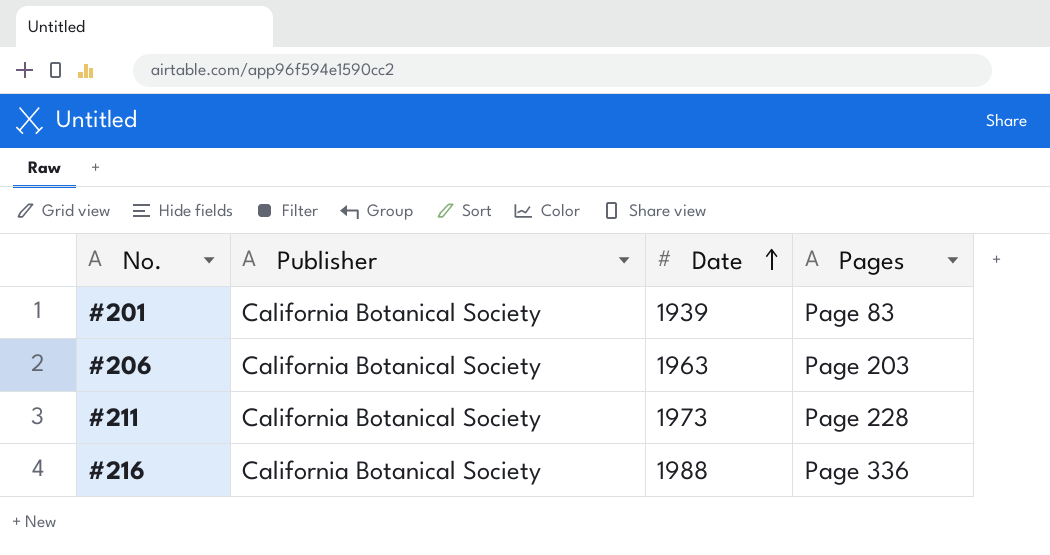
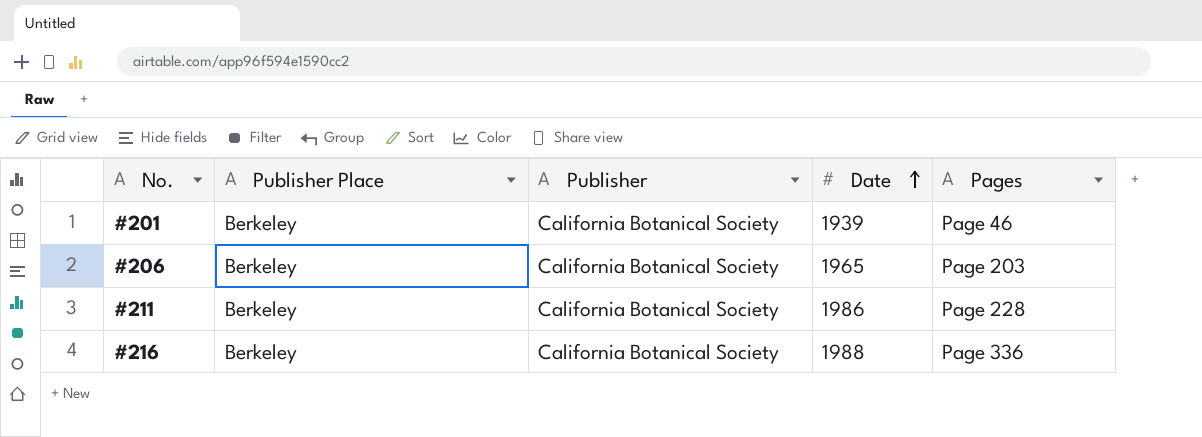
column Publisher Place | position: none -> 2
#201 | Pages: Page 83 -> Page 46
#206 | Date: 1963 -> 1965
#211 | Date: 1973 -> 1986

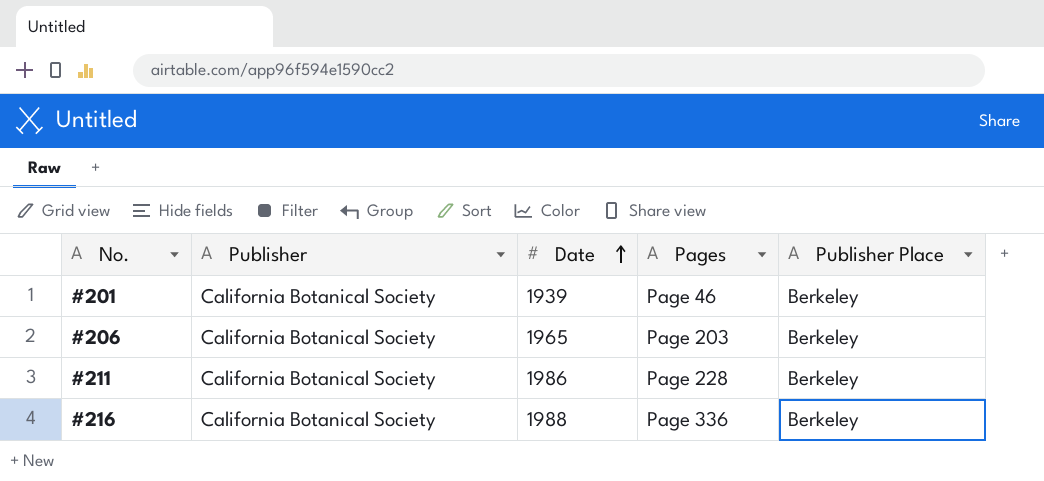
column Publisher Place | position: 2 -> 5

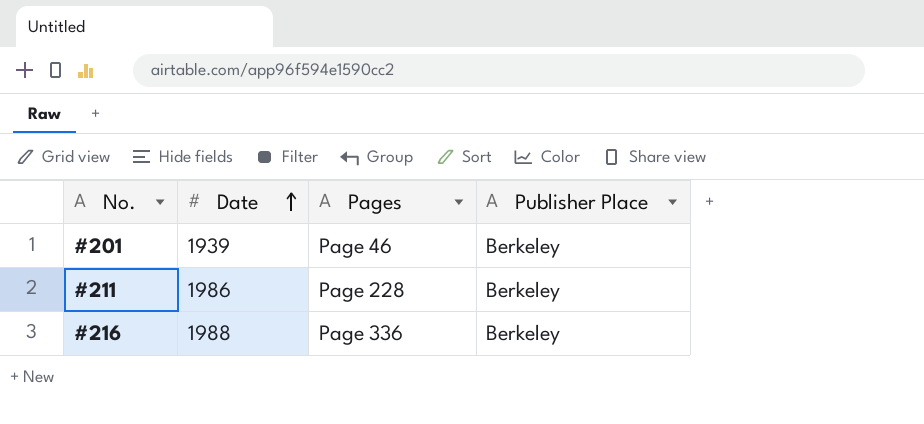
column Publisher | position: 2 -> none
row #206: California Botanical Society | 1965 | Page 203 | Berkeley -> none

